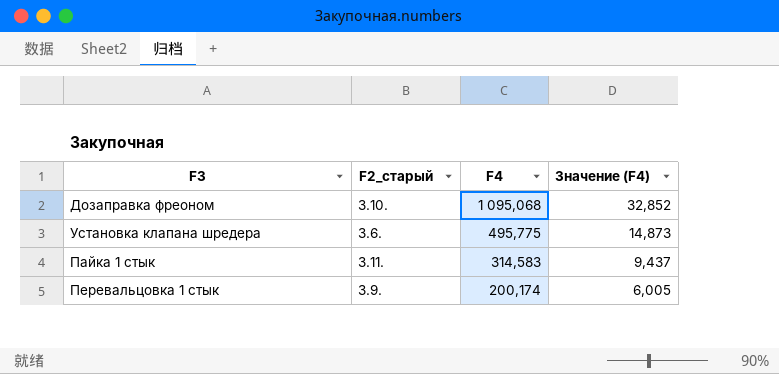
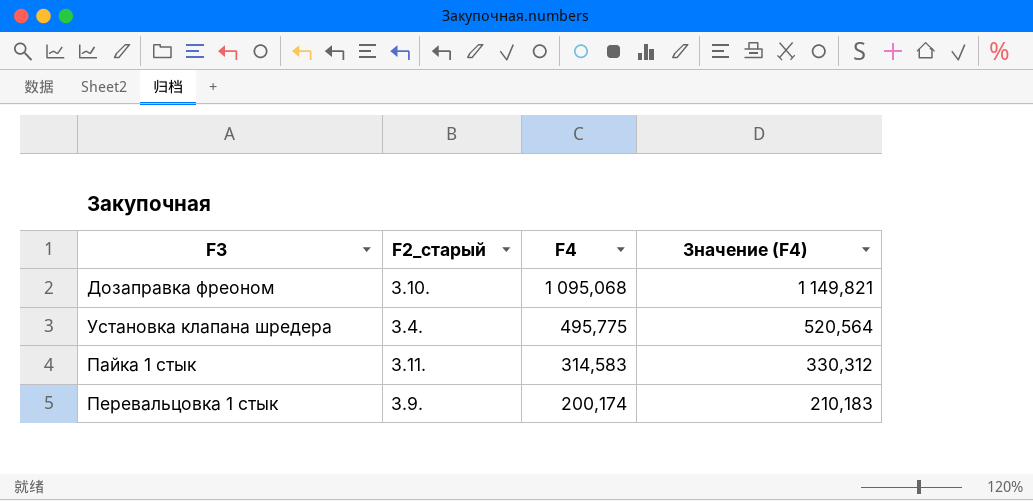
column Значение (F4) | formula: [F4] * 0,03 -> [F4] * 1,05
Установка клапана шредера | F2_старый: 3.6. -> 3.4.

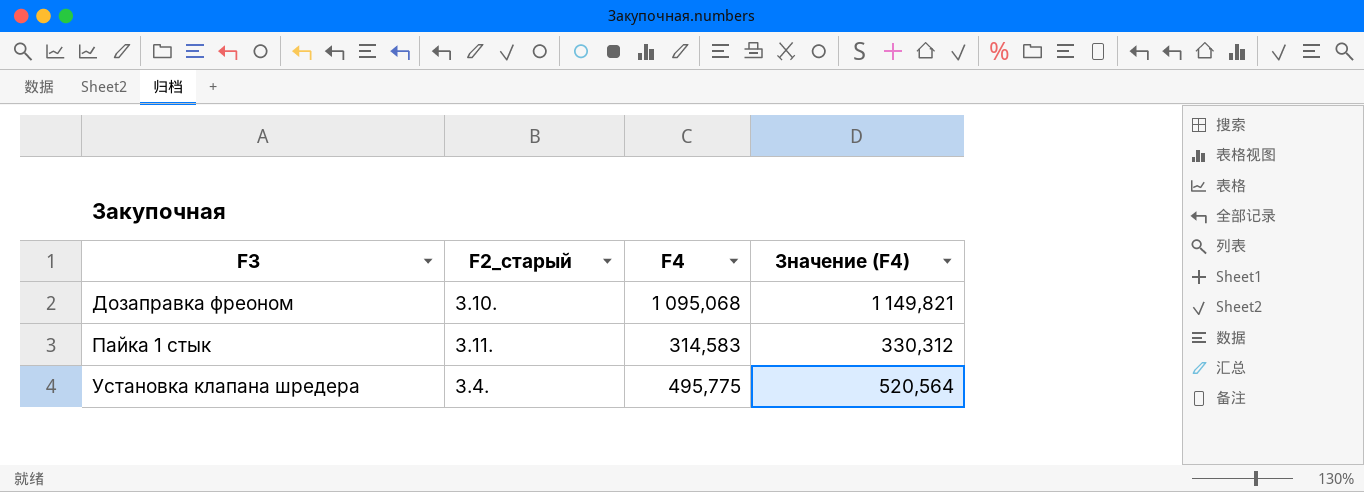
row order: F4 descending -> F3 ascending
row Перевальцовка 1 стык: 3.9. | 200,174 | 210,183 -> none

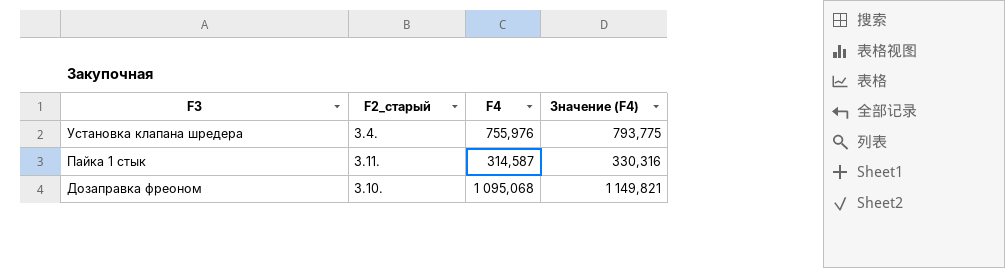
row order: F3 ascending -> F3 descending
Установка клапана шредера | F4: 495,775 -> 755,976
Установка клапана шредера | Значение (F4): 520,564 -> 793,775
Пайка 1 стык | F4: 314,583 -> 314,587
Пайка 1 стык | Значение (F4): 330,312 -> 330,316

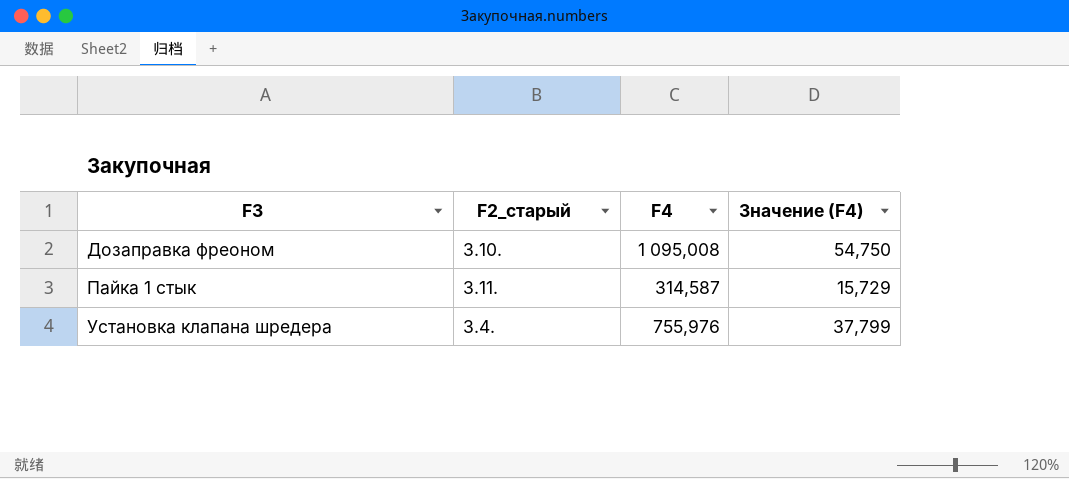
row order: F3 descending -> F3 ascending
column Значение (F4) | formula: [F4] * 1,05 -> [F4] * 0,05
Дозаправка фреоном | F4: 1 095,068 -> 1 095,008

